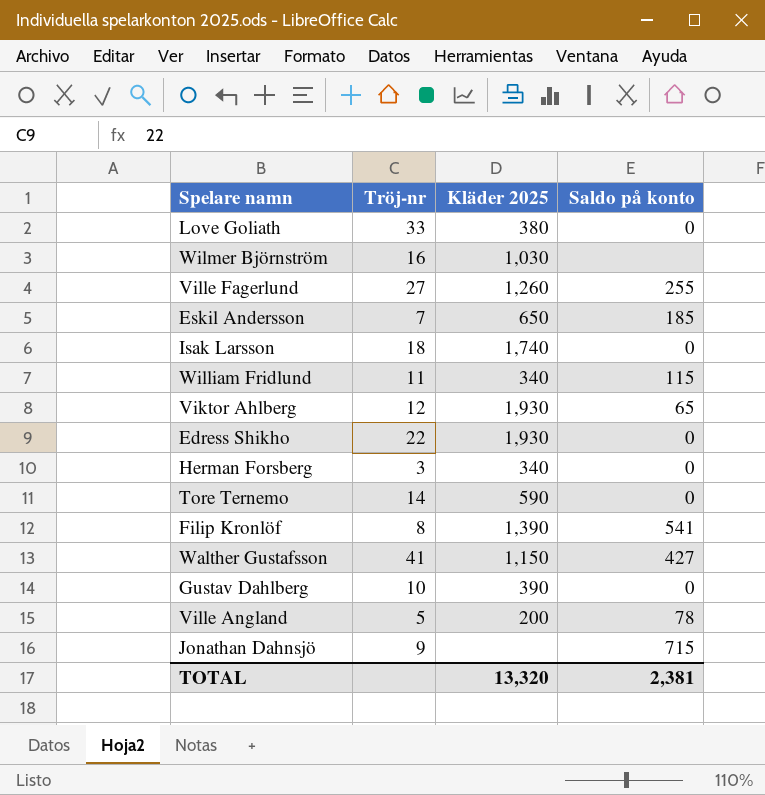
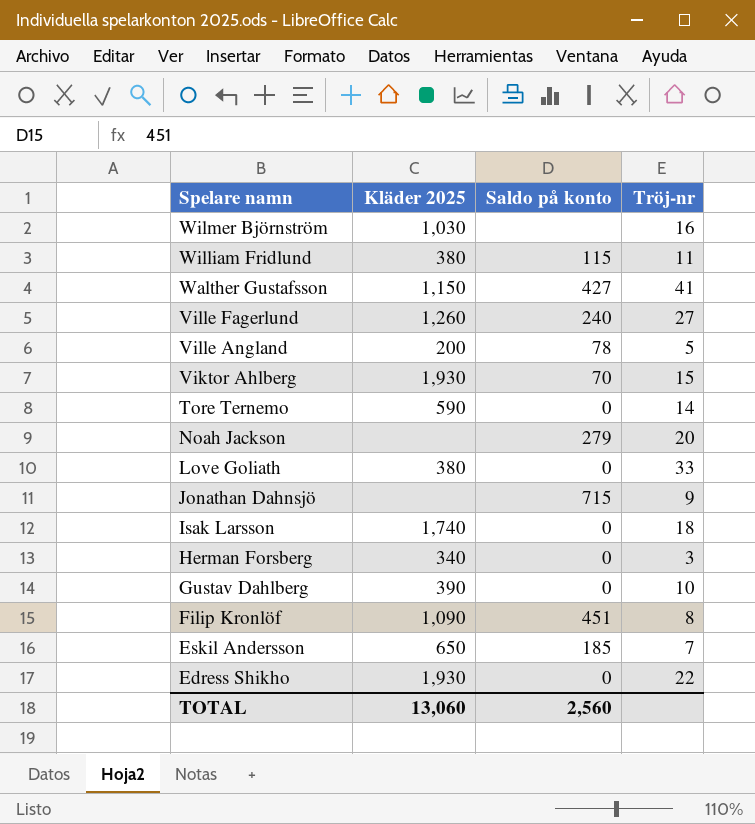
row order: none -> Spelare namn descending
column Tröj-nr | position: 2 -> 4
William Fridlund | Kläder 2025: 340 -> 380
Ville Fagerlund | Saldo på konto: 255 -> 240
Viktor Ahlberg | Saldo på konto: 65 -> 70
Viktor Ahlberg | Tröj-nr: 12 -> 15
row Noah Jackson: none -> none | 279 | 20
Filip Kronlöf | Kläder 2025: 1,390 -> 1,090
Filip Kronlöf | Saldo på konto: 541 -> 451
TOTAL | Kläder 2025: 13,320 -> 13,060
TOTAL | Saldo på konto: 2,381 -> 2,560

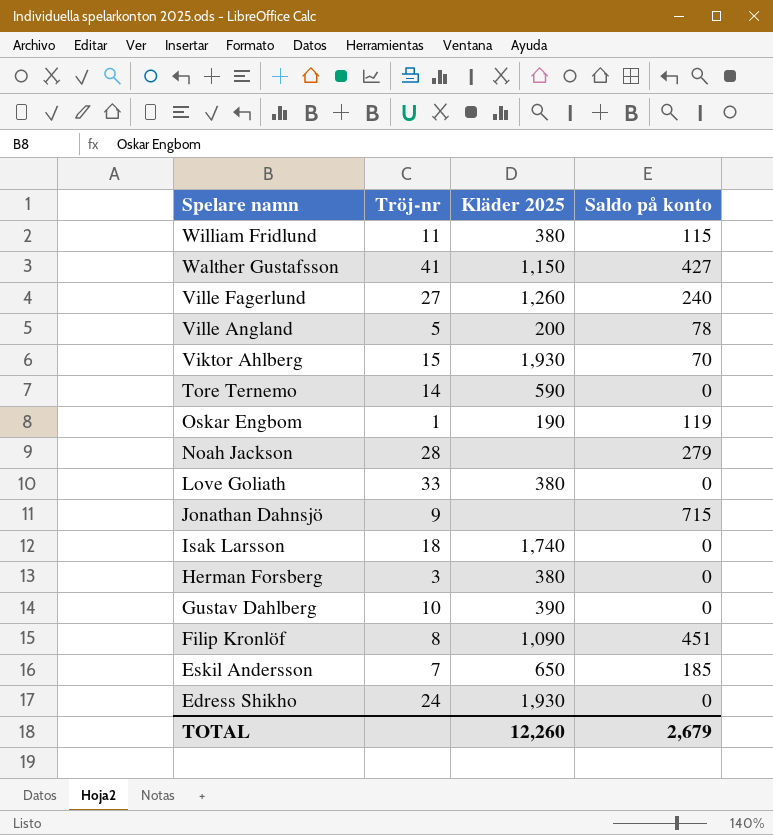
column Tröj-nr | position: 4 -> 2
row Wilmer Björnström: 1,030 | none | 16 -> none
row Oskar Engbom: none -> 1 | 190 | 119
Noah Jackson | Tröj-nr: 20 -> 28
Herman Forsberg | Kläder 2025: 340 -> 380
Edress Shikho | Tröj-nr: 22 -> 24
TOTAL | Kläder 2025: 13,060 -> 12,260
TOTAL | Saldo på konto: 2,560 -> 2,679

